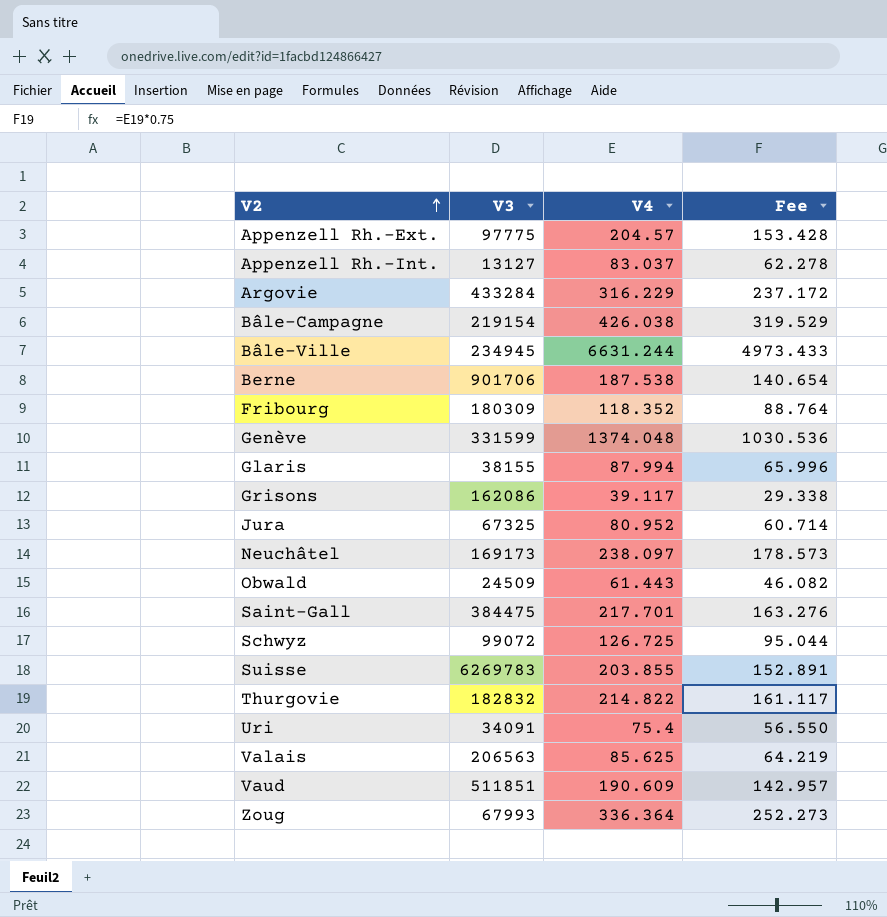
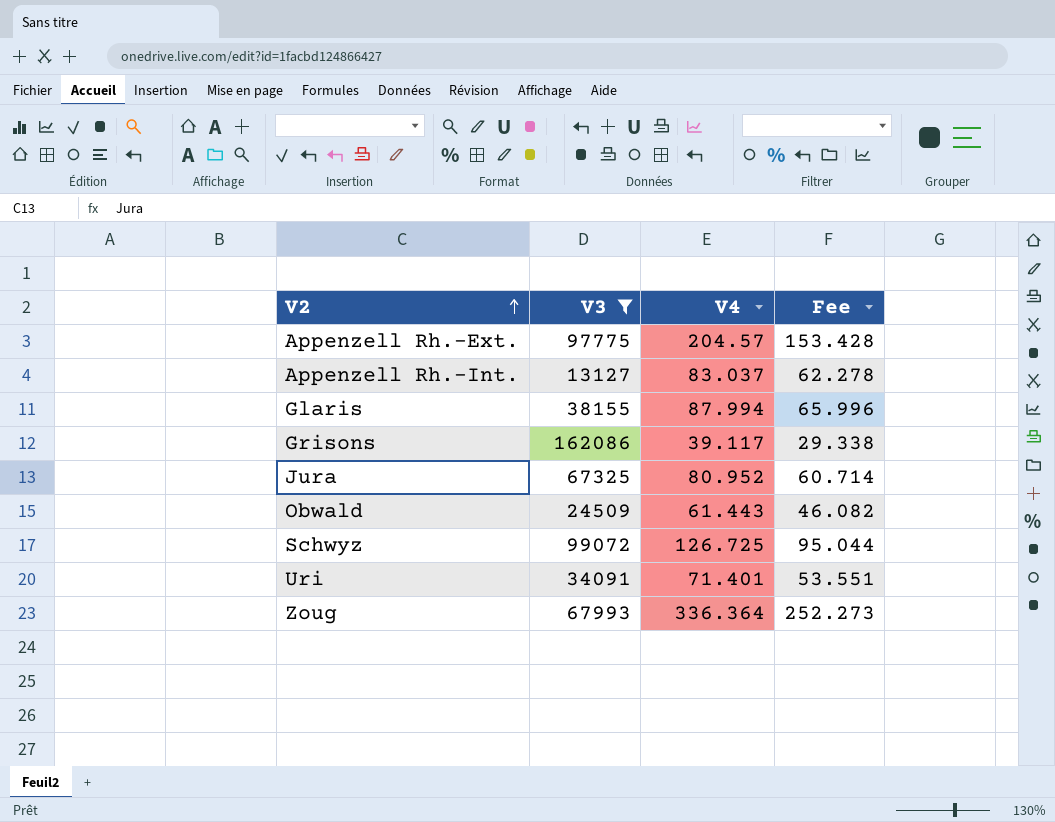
filter: none -> V3 <= 162086
Uri | V4: 75.4 -> 71.401
Uri | Fee: 56.550 -> 53.551

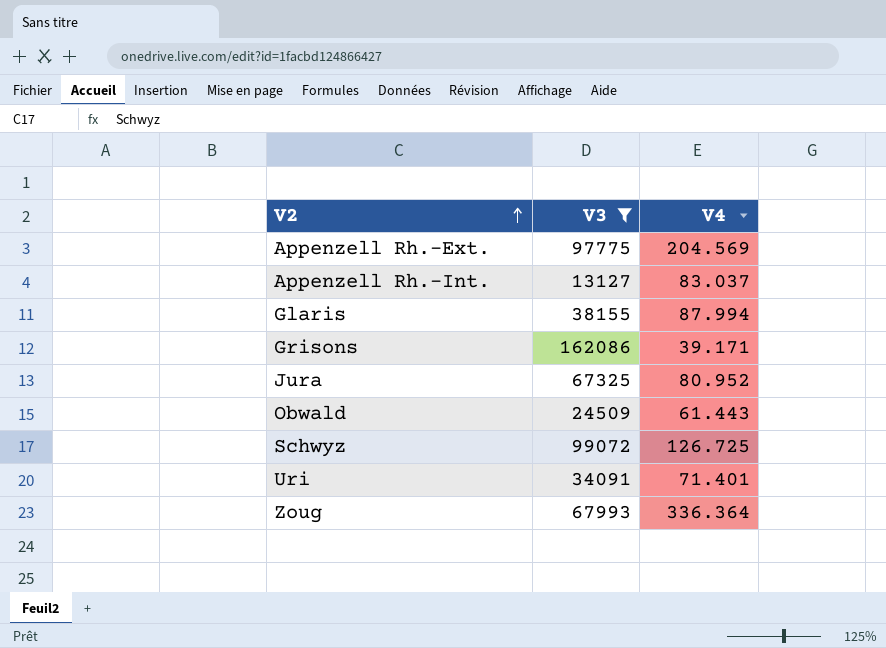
column Fee | formula: [V4] * 0.75 -> none
Appenzell Rh.-Ext. | V4: 204.57 -> 204.569
Grisons | V4: 39.117 -> 39.171

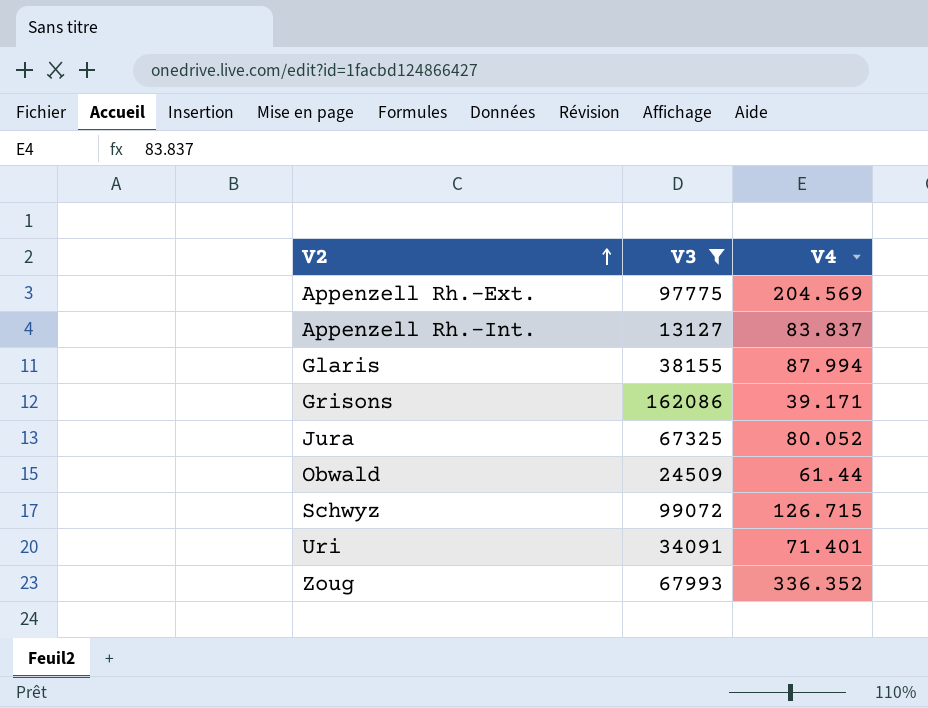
Appenzell Rh.-Int. | V4: 83.037 -> 83.837
Jura | V4: 80.952 -> 80.052
Obwald | V4: 61.443 -> 61.44
Schwyz | V4: 126.725 -> 126.715
Zoug | V4: 336.364 -> 336.352

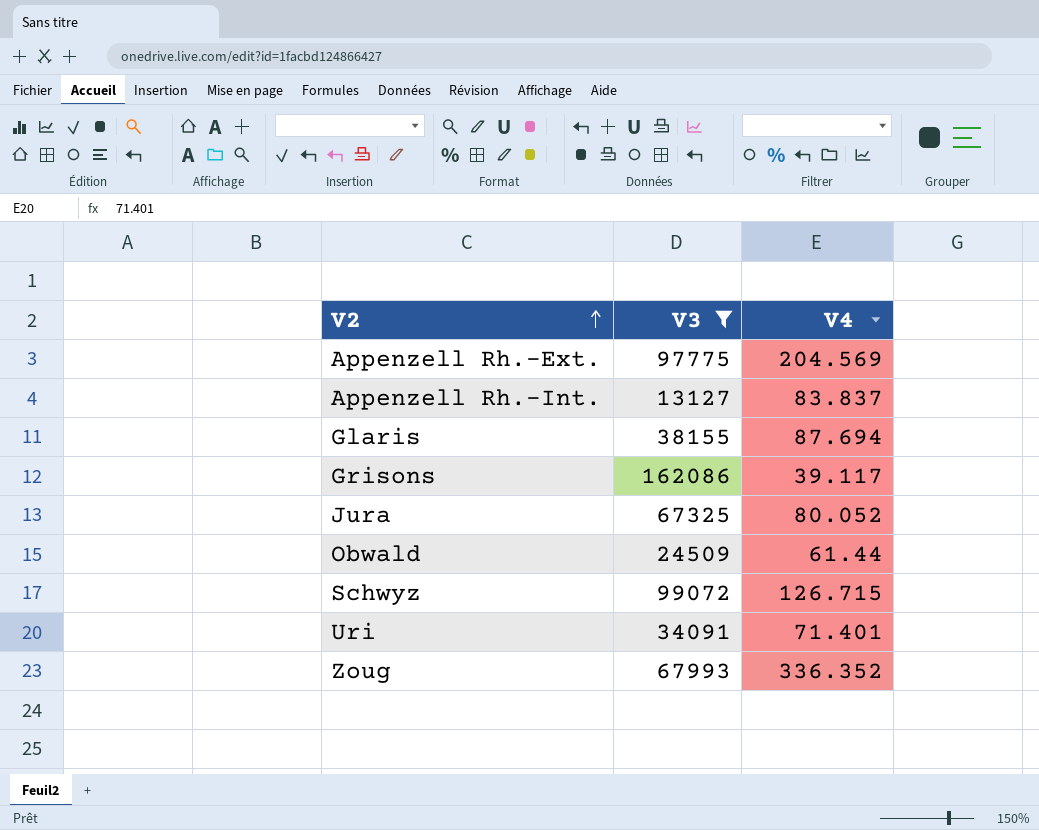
Glaris | V4: 87.994 -> 87.694
Grisons | V4: 39.171 -> 39.117

